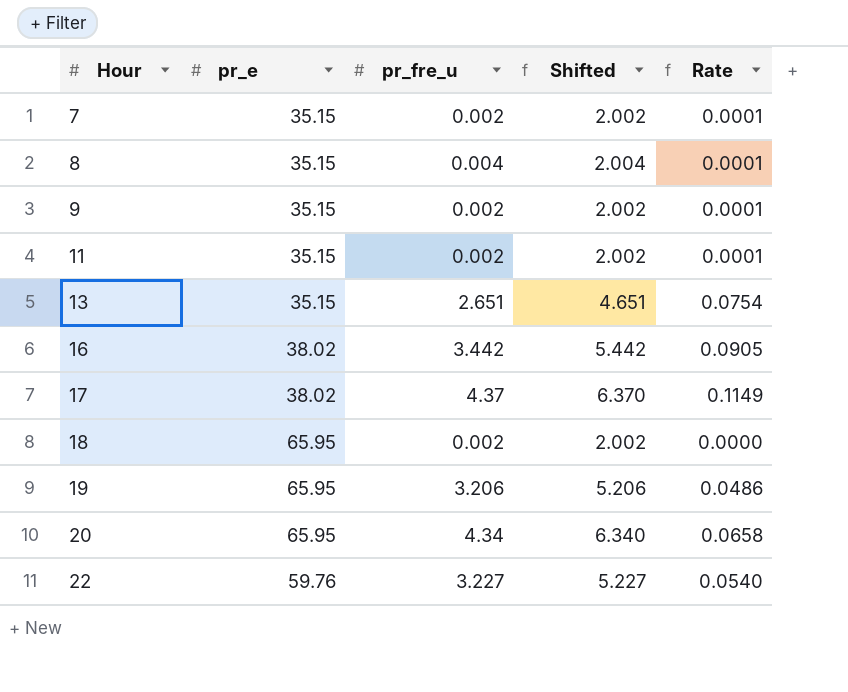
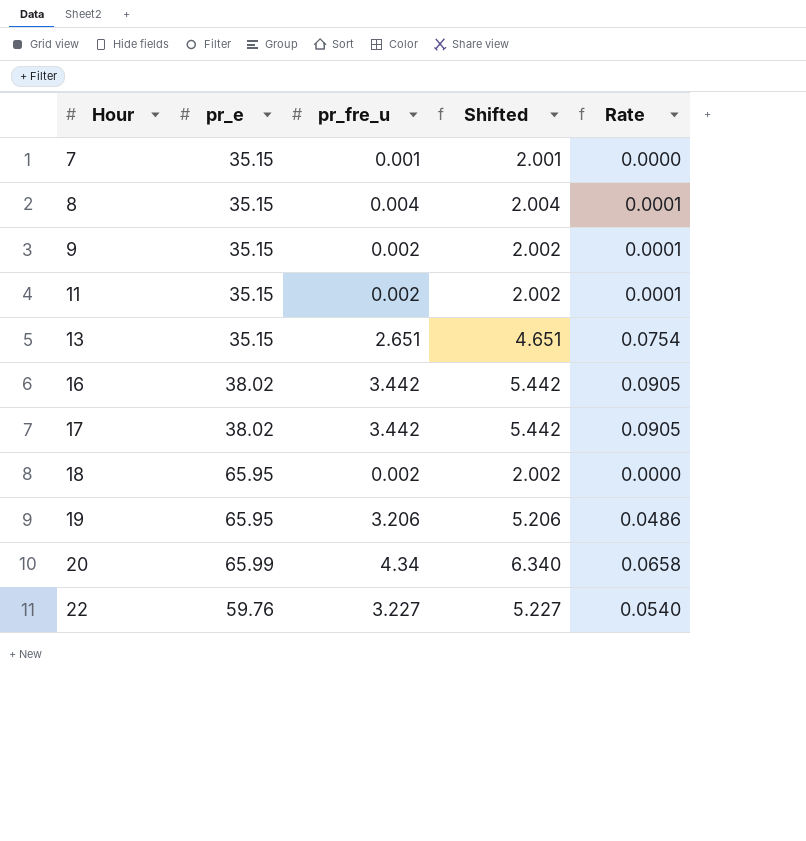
7 | pr_fre_u: 0.002 -> 0.001
7 | Shifted: 2.002 -> 2.001
7 | Rate: 0.0001 -> 0.0000
17 | pr_fre_u: 4.37 -> 3.442
17 | Shifted: 6.370 -> 5.442
17 | Rate: 0.1149 -> 0.0905
20 | pr_e: 65.95 -> 65.99

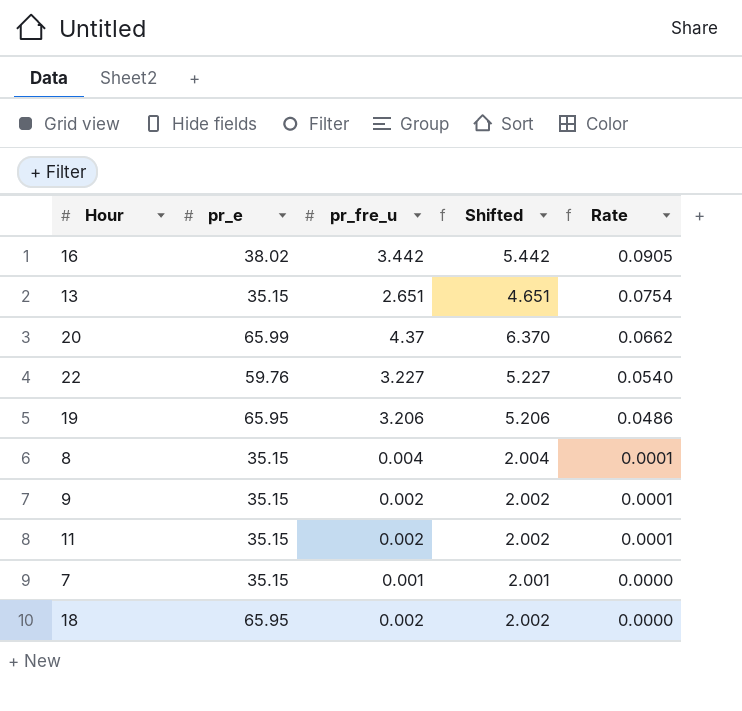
row order: Hour ascending -> Rate descending
row 17: 38.02 | 3.442 | 5.442 | 0.0905 -> none
20 | pr_fre_u: 4.34 -> 4.37
20 | Shifted: 6.340 -> 6.370
20 | Rate: 0.0658 -> 0.0662

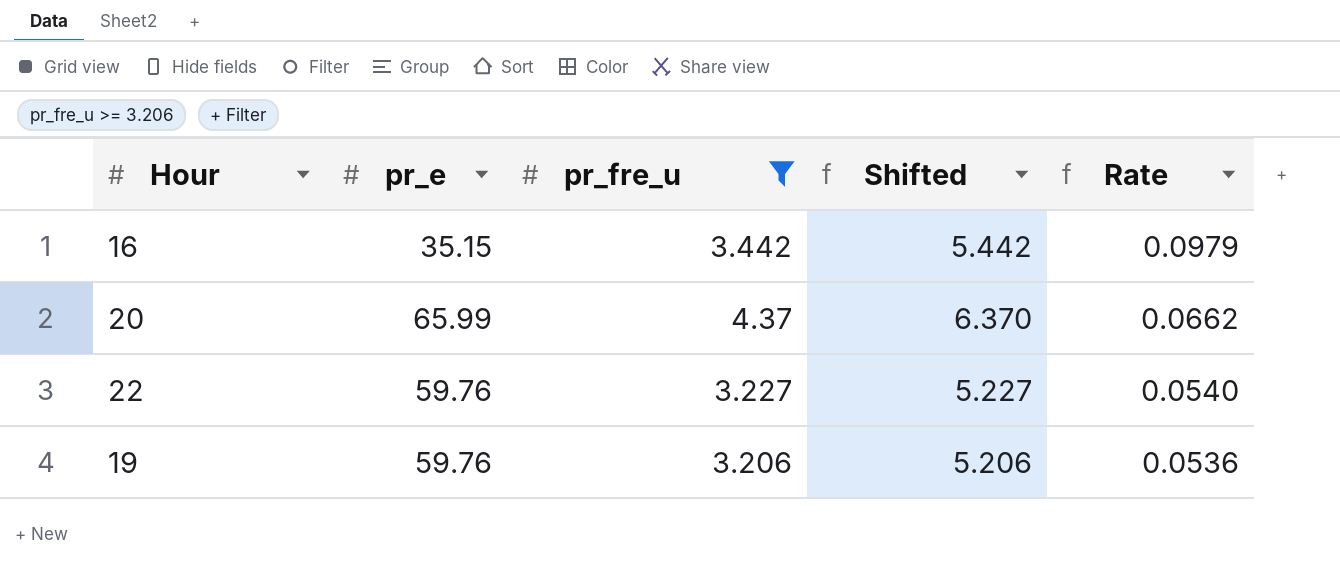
filter: none -> pr_fre_u >= 3.206
16 | pr_e: 38.02 -> 35.15
16 | Rate: 0.0905 -> 0.0979
19 | pr_e: 65.95 -> 59.76
19 | Rate: 0.0486 -> 0.0536

